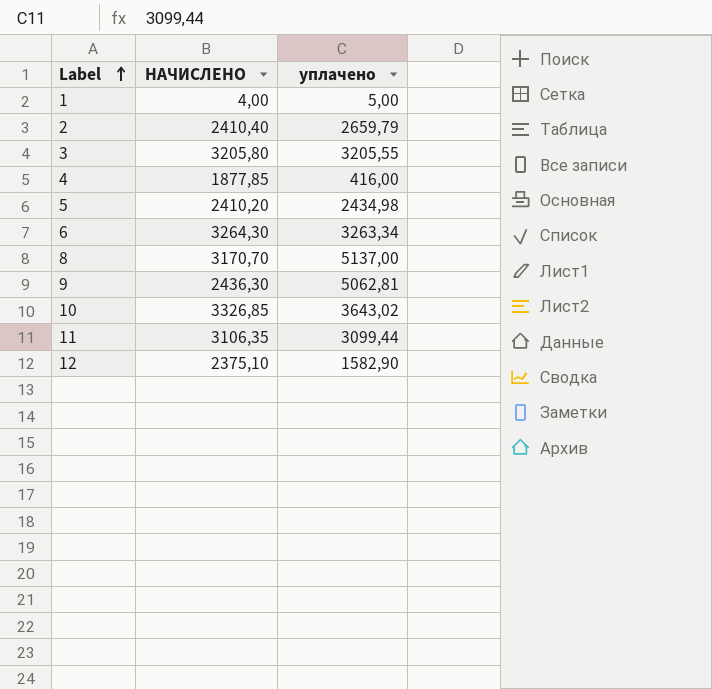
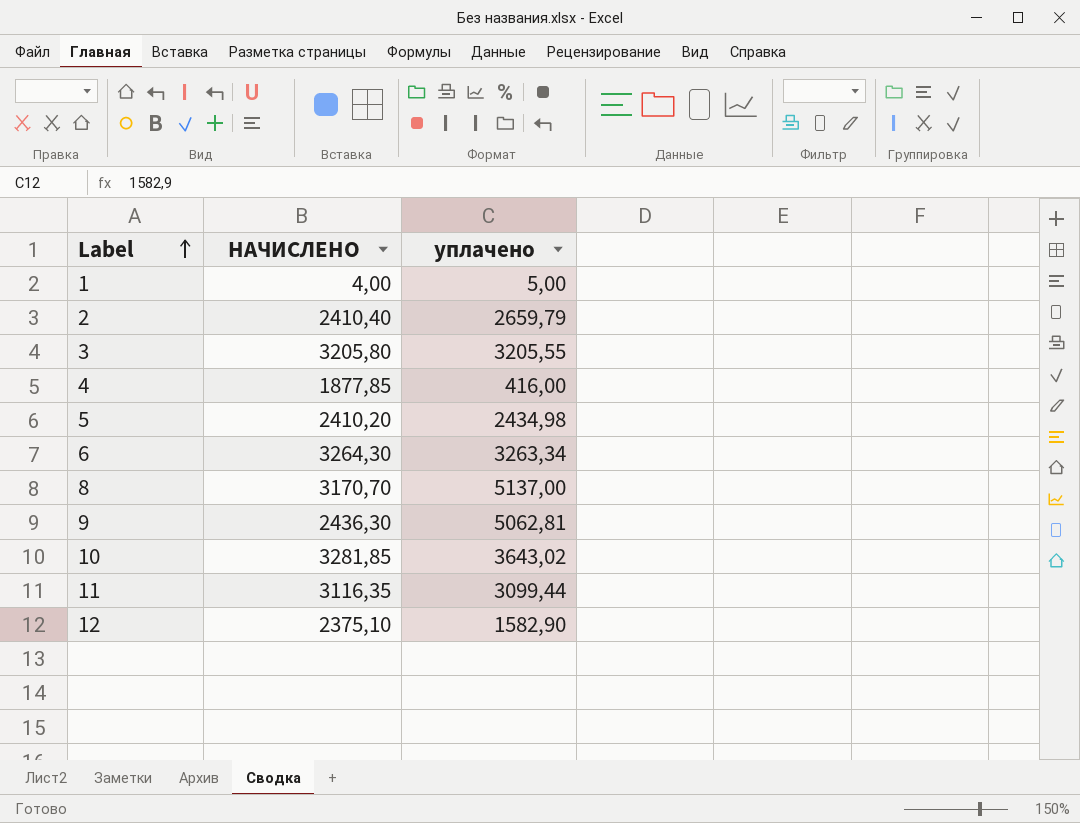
10 | НАЧИСЛЕНО: 3326,85 -> 3281,85
11 | НАЧИСЛЕНО: 3106,35 -> 3116,35

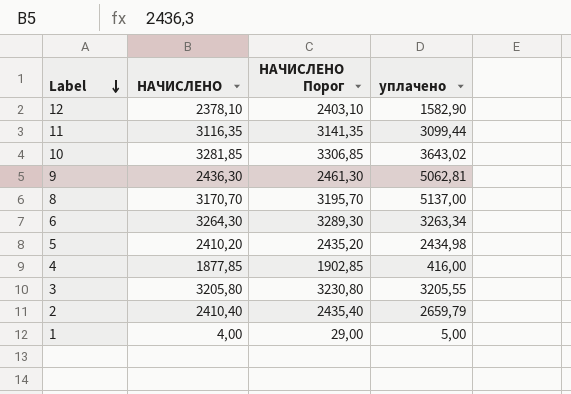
row order: Label ascending -> Label descending
column НАЧИСЛЕНО Порог | formula: none -> [НАЧИСЛЕНО] + 25
12 | НАЧИСЛЕНО: 2375,10 -> 2378,10

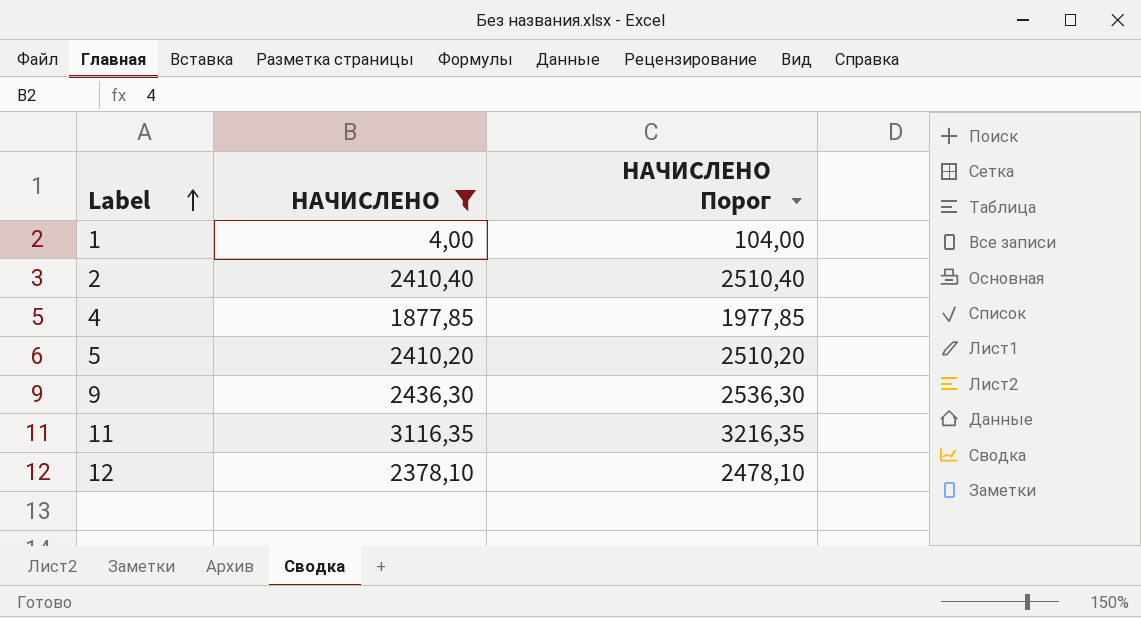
filter: none -> НАЧИСЛЕНО <= 3116,35
row order: Label descending -> Label ascending
column уплачено | position: 4 -> none
column НАЧИСЛЕНО Порог | formula: [НАЧИСЛЕНО] + 25 -> [НАЧИСЛЕНО] + 100

